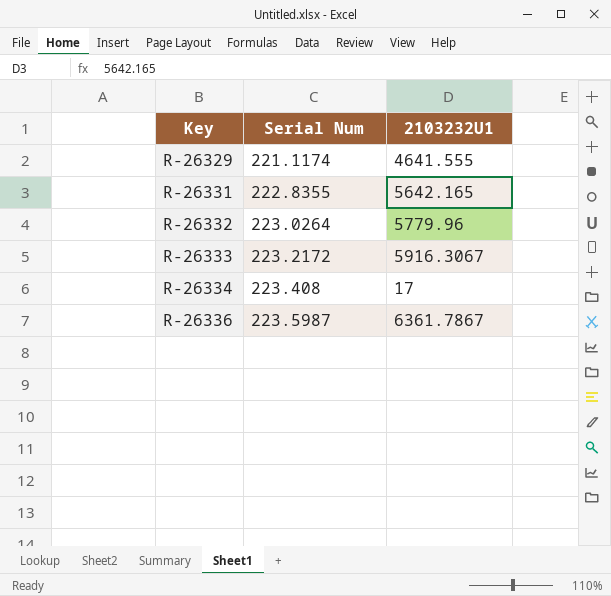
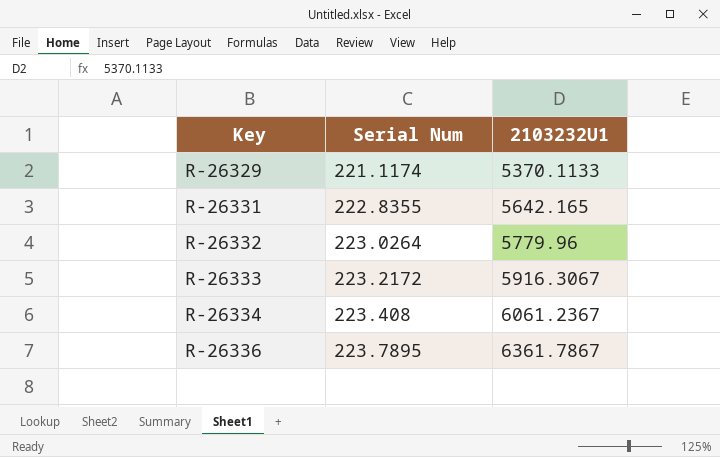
R-26329 | 2103232U1: 4641.555 -> 5370.1133
R-26334 | 2103232U1: 17 -> 6061.2367
R-26336 | Serial Num: 223.5987 -> 223.7895

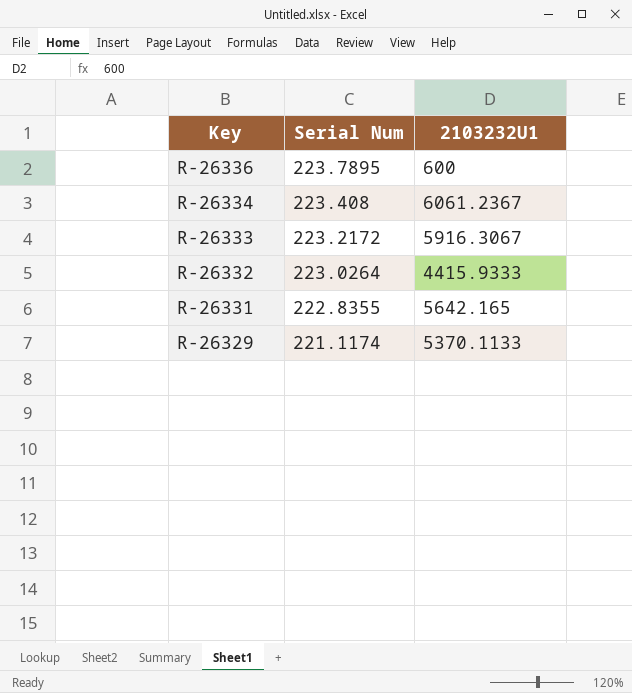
row order: Key ascending -> Key descending
R-26336 | 2103232U1: 6361.7867 -> 600
R-26332 | 2103232U1: 5779.96 -> 4415.9333

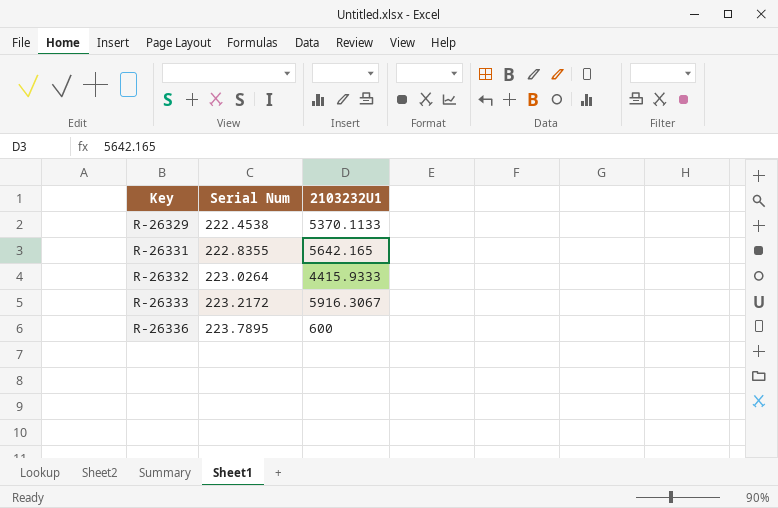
row order: Key descending -> Key ascending
row R-26334: 223.408 | 6061.2367 -> none
R-26329 | Serial Num: 221.1174 -> 222.4538

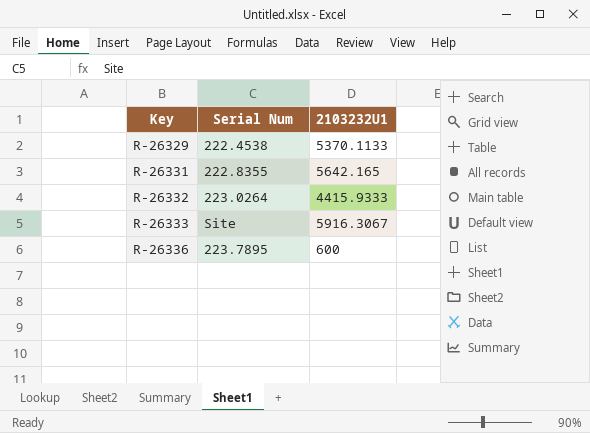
R-26333 | Serial Num: 223.2172 -> Site

